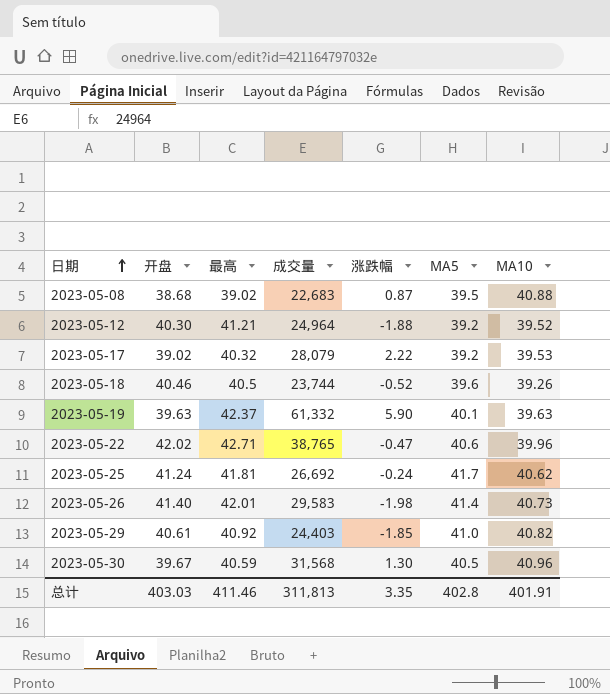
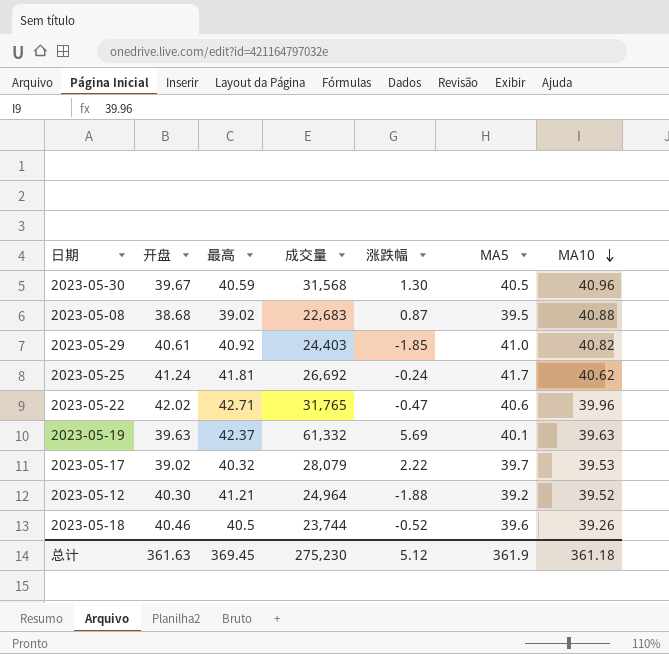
row order: 日期 ascending -> MA10 descending
row 2023-05-26: 41.40 | 42.01 | 29,583 | -1.98 | 41.4 | 40.73 -> none
2023-05-22 | 成交量: 38,765 -> 31,765
2023-05-19 | 涨跌幅: 5.90 -> 5.69
2023-05-17 | MA5: 39.2 -> 39.7
总计 | 开盘: 403.03 -> 361.63
总计 | 最高: 411.46 -> 369.45
总计 | 成交量: 311,813 -> 275,230
总计 | 涨跌幅: 3.35 -> 5.12
总计 | MA5: 402.8 -> 361.9
总计 | MA10: 401.91 -> 361.18

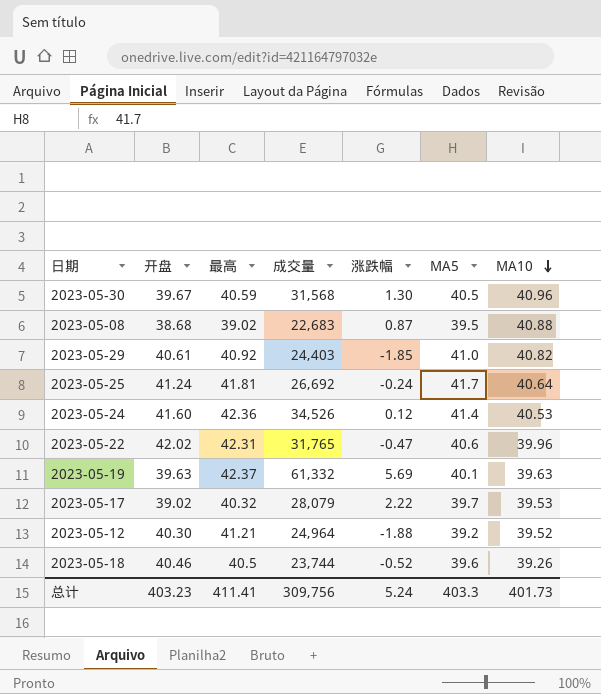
2023-05-25 | MA10: 40.62 -> 40.64
row 2023-05-24: none -> 41.60 | 42.36 | 34,526 | 0.12 | 41.4 | 40.53
2023-05-22 | 最高: 42.71 -> 42.31
总计 | 开盘: 361.63 -> 403.23
总计 | 最高: 369.45 -> 411.41
总计 | 成交量: 275,230 -> 309,756
总计 | 涨跌幅: 5.12 -> 5.24
总计 | MA5: 361.9 -> 403.3
总计 | MA10: 361.18 -> 401.73

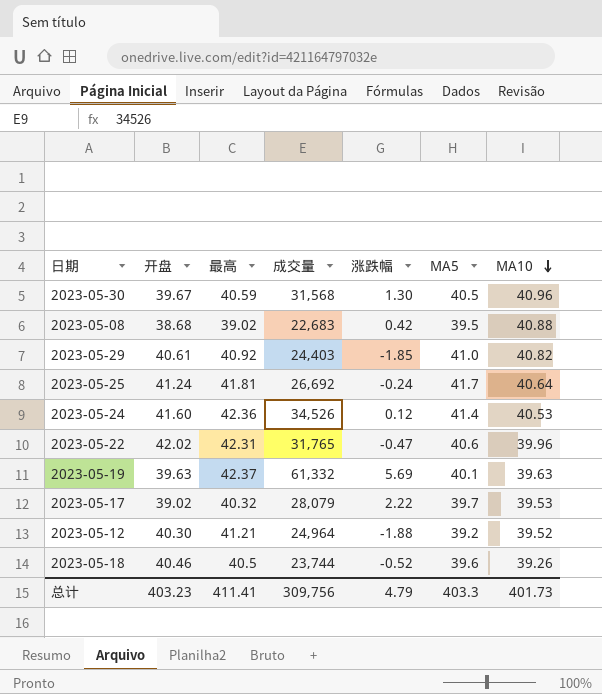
2023-05-08 | 涨跌幅: 0.87 -> 0.42
总计 | 涨跌幅: 5.24 -> 4.79

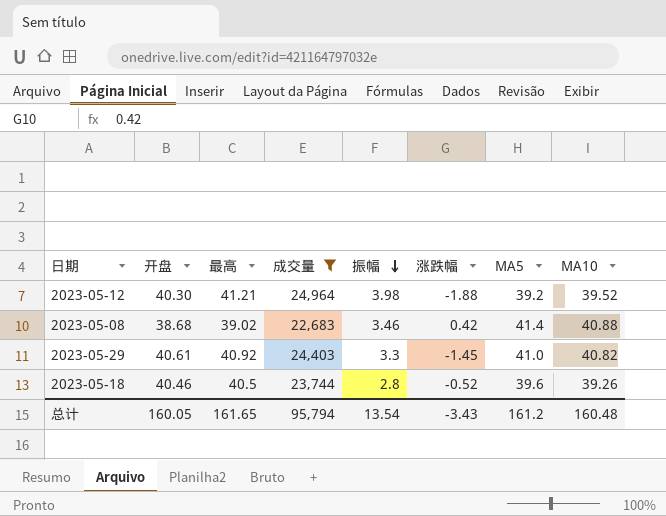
filter: none -> 成交量 <= 24,964
row order: MA10 descending -> 振幅 descending
column 振幅 | position: none -> 5
2023-05-08 | MA5: 39.5 -> 41.4
2023-05-29 | 涨跌幅: -1.85 -> -1.45
总计 | 开盘: 403.23 -> 160.05
总计 | 最高: 411.41 -> 161.65
总计 | 成交量: 309,756 -> 95,794
总计 | 涨跌幅: 4.79 -> -3.43
总计 | MA5: 403.3 -> 161.2
总计 | MA10: 401.73 -> 160.48

